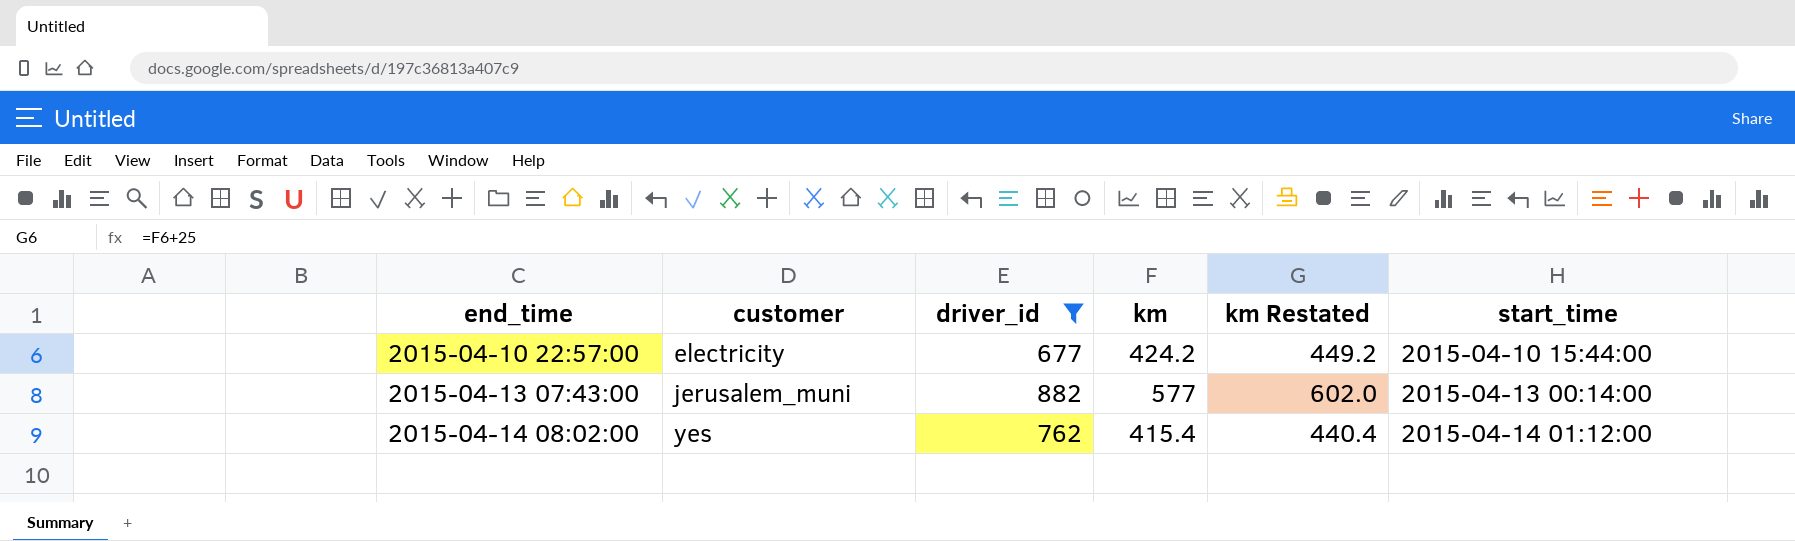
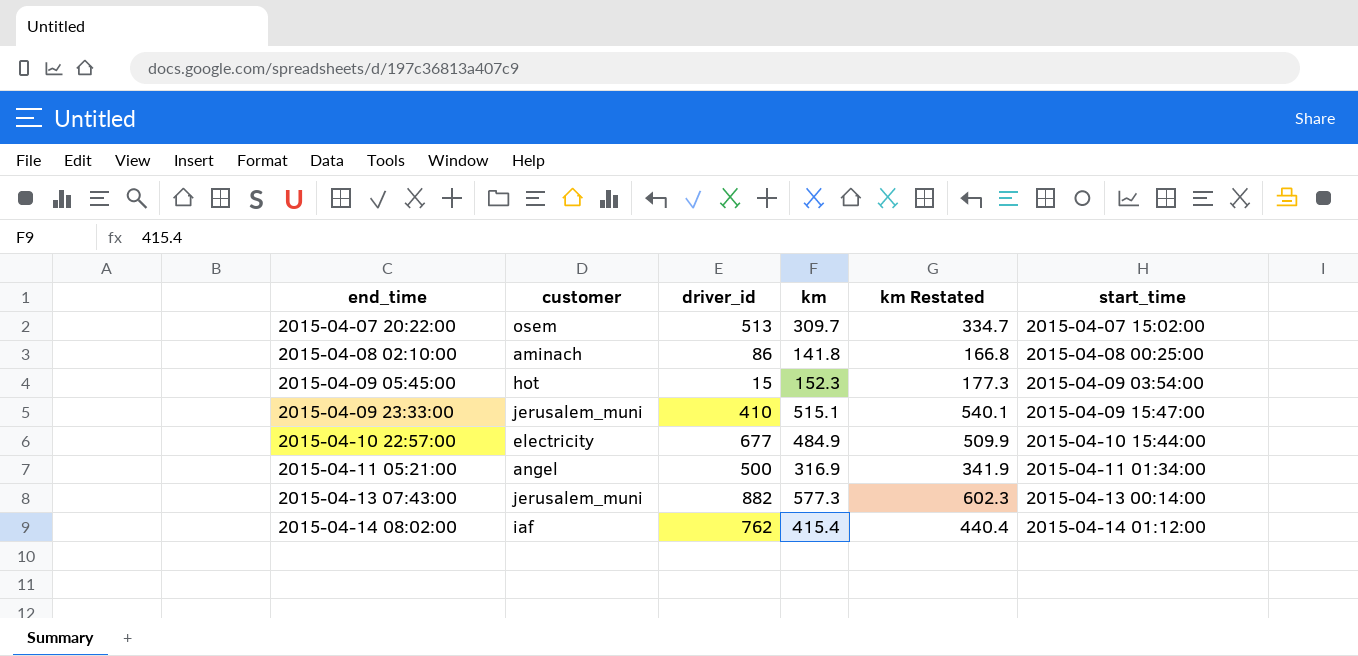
filter: driver_id >= 677 -> none
2015-04-10 22:57:00 | km: 424.2 -> 484.9
2015-04-10 22:57:00 | km Restated: 449.2 -> 509.9
2015-04-13 07:43:00 | km: 577 -> 577.3
2015-04-13 07:43:00 | km Restated: 602.0 -> 602.3
2015-04-14 08:02:00 | customer: yes -> iaf

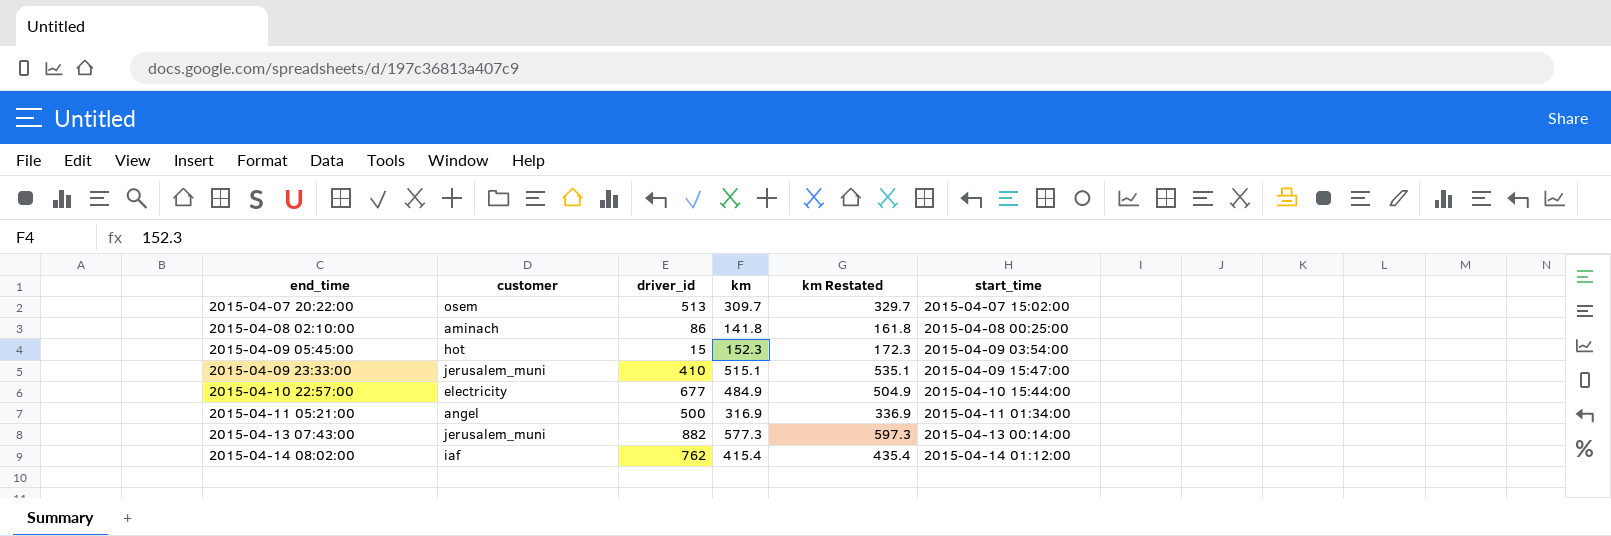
column km Restated | formula: [km] + 25 -> [km] + 20

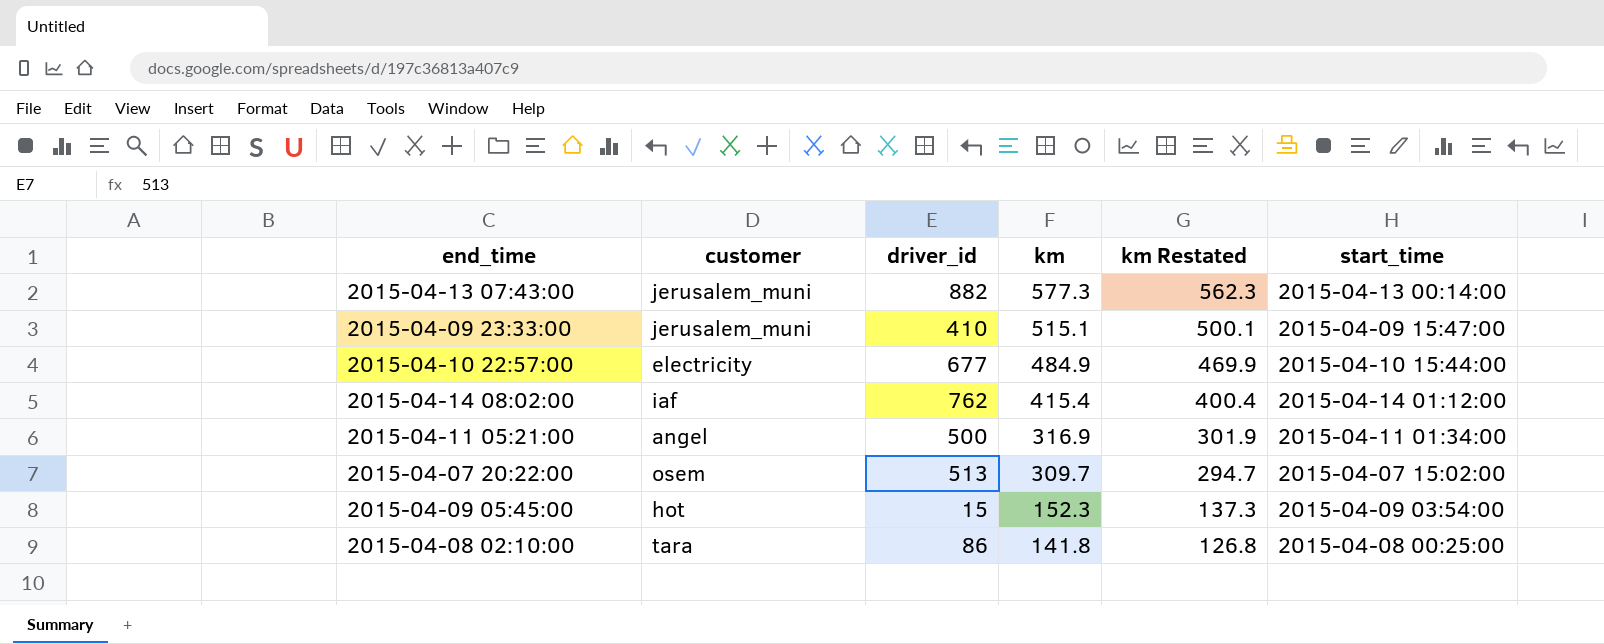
row order: end_time ascending -> km descending
column km Restated | formula: [km] + 20 -> [km] - 15
2015-04-08 02:10:00 | customer: aminach -> tara

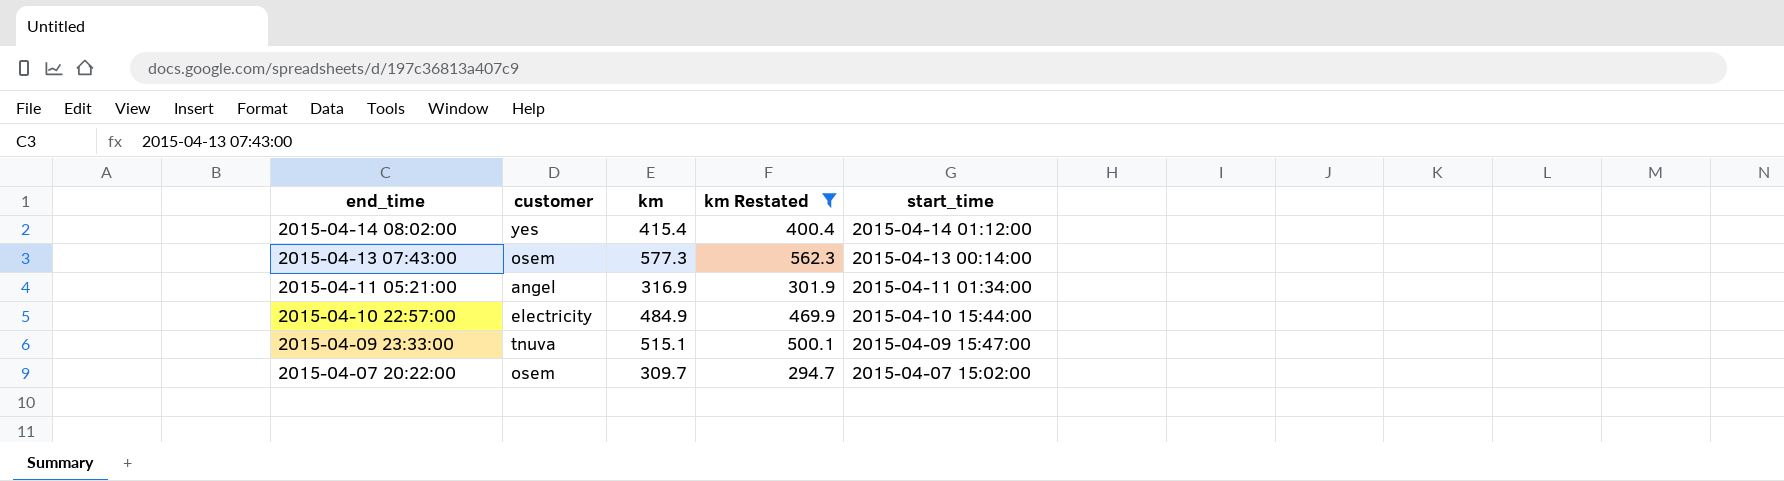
filter: none -> km Restated >= 294.7
row order: km descending -> end_time descending
column driver_id | position: 3 -> none
2015-04-14 08:02:00 | customer: iaf -> yes
2015-04-13 07:43:00 | customer: jerusalem_muni -> osem
2015-04-09 23:33:00 | customer: jerusalem_muni -> tnuva

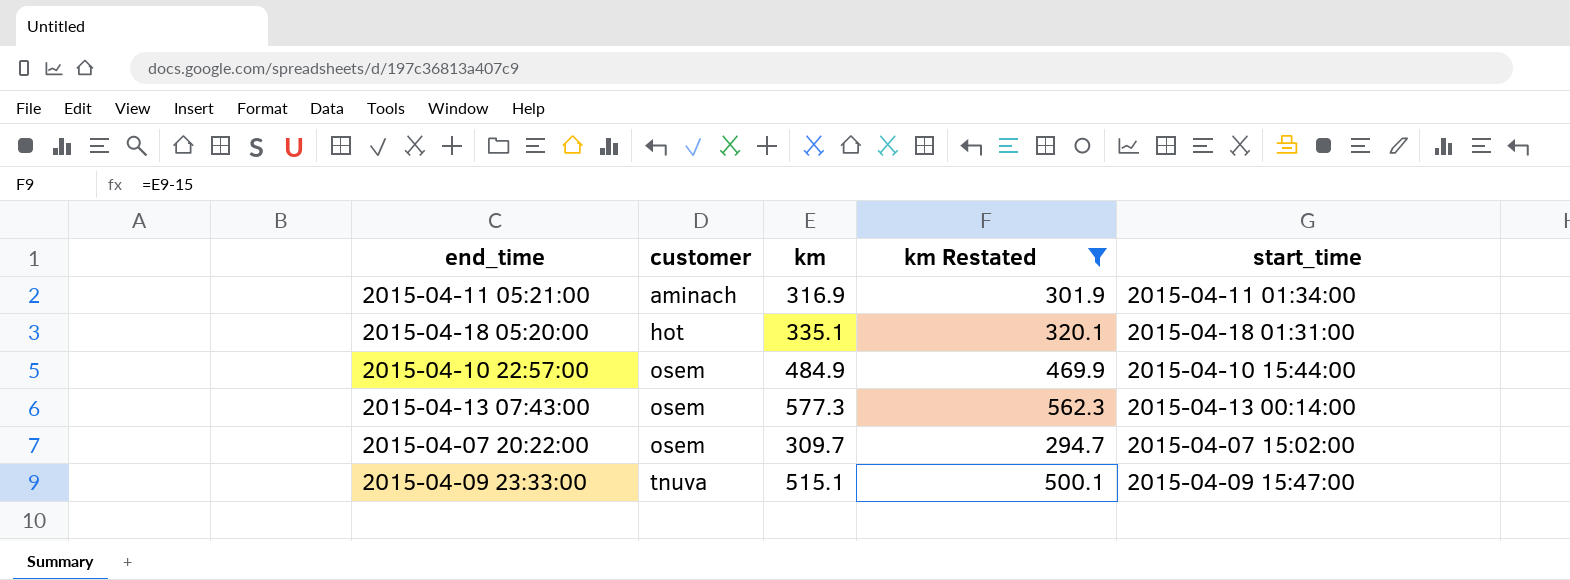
row order: end_time descending -> customer ascending
row 2015-04-14 08:02:00: yes | 415.4 | 400.4 | 2015-04-14 01:12:00 -> none
2015-04-11 05:21:00 | customer: angel -> aminach
row 2015-04-18 05:20:00: none -> hot | 335.1 | 320.1 | 2015-04-18 01:31:00
2015-04-10 22:57:00 | customer: electricity -> osem

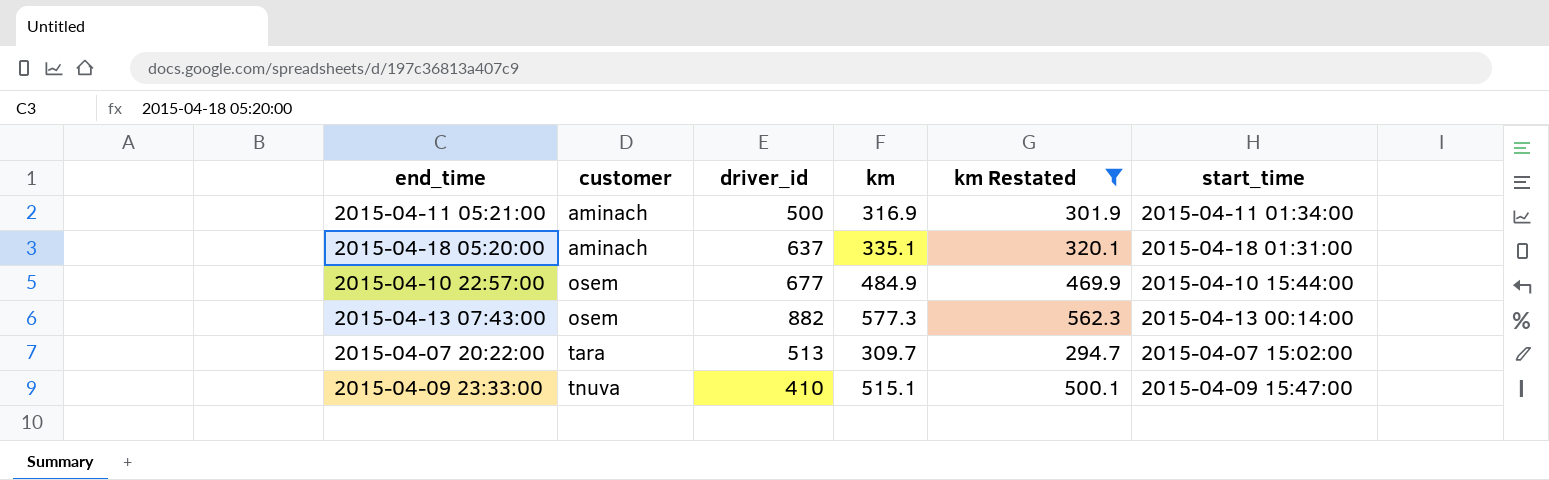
column driver_id | position: none -> 3
2015-04-18 05:20:00 | customer: hot -> aminach
2015-04-07 20:22:00 | customer: osem -> tara

